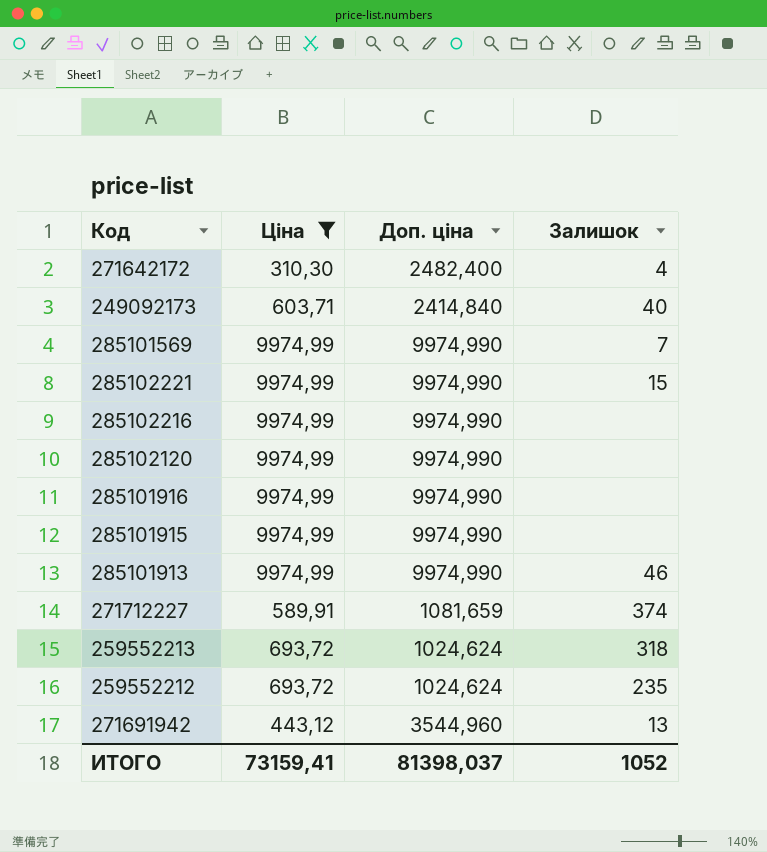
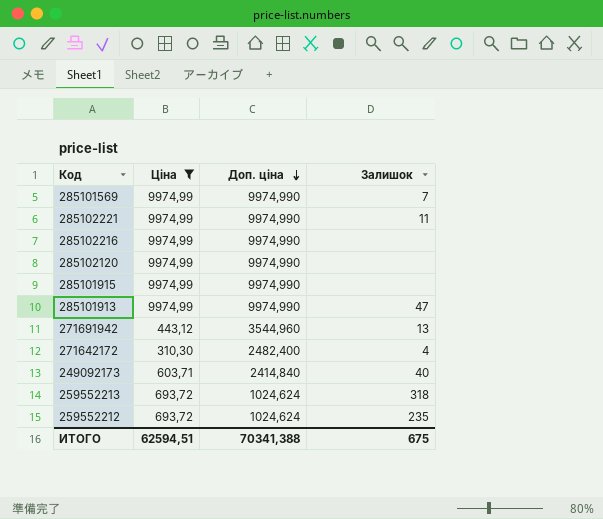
row order: none -> Доп. ціна descending
row 285101916: 9974,99 | 9974,990 | none -> none
row 271712227: 589,91 | 1081,659 | 374 -> none
285102221 | Залишок: 15 -> 11
285101913 | Залишок: 46 -> 47
ИТОГО | Ціна: 73159,41 -> 62594,51
ИТОГО | Доп. ціна: 81398,037 -> 70341,388
ИТОГО | Залишок: 1052 -> 675

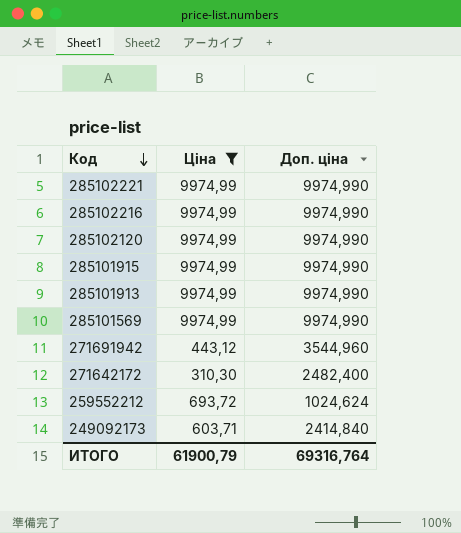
row order: Доп. ціна descending -> Код descending
column Залишок | position: 4 -> none
row 259552213: 693,72 | 1024,624 | 318 -> none
ИТОГО | Ціна: 62594,51 -> 61900,79
ИТОГО | Доп. ціна: 70341,388 -> 69316,764

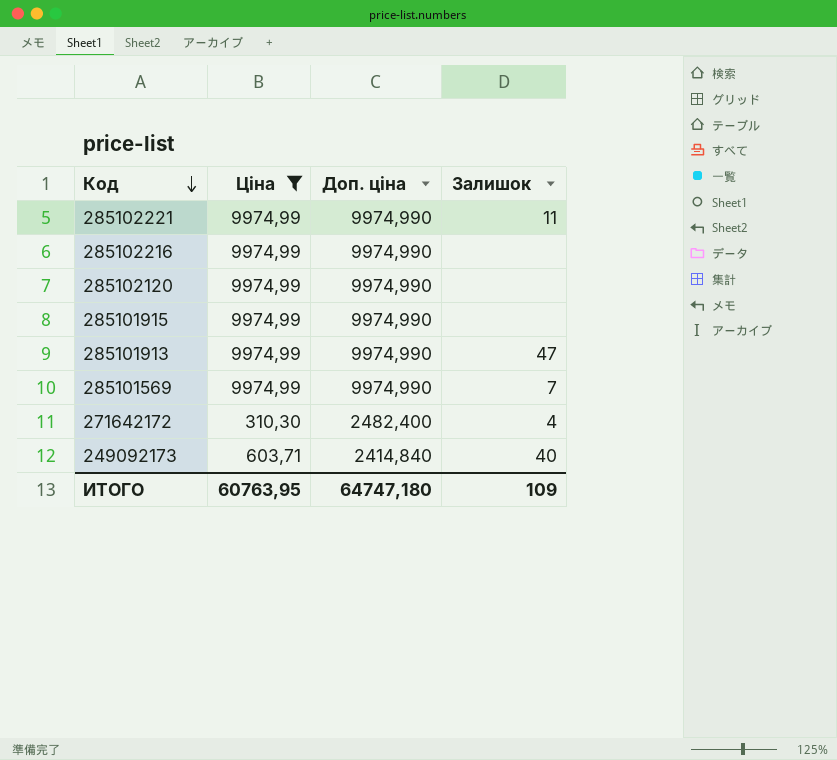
column Залишок | position: none -> 4
row 271691942: 443,12 | 3544,960 -> none
row 259552212: 693,72 | 1024,624 -> none
ИТОГО | Ціна: 61900,79 -> 60763,95
ИТОГО | Доп. ціна: 69316,764 -> 64747,180

